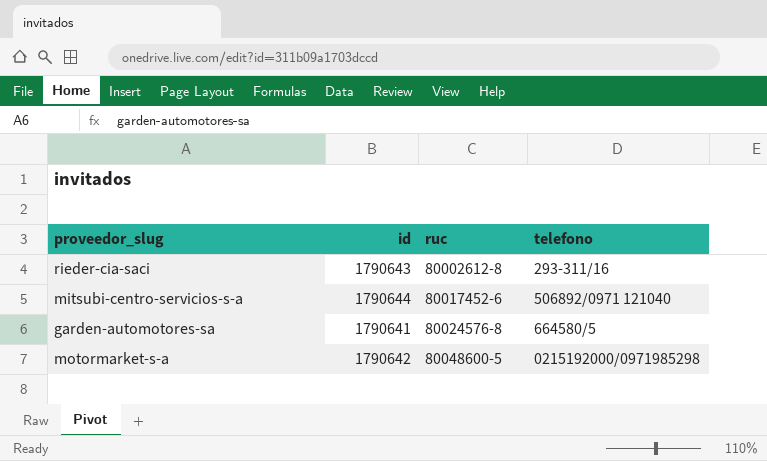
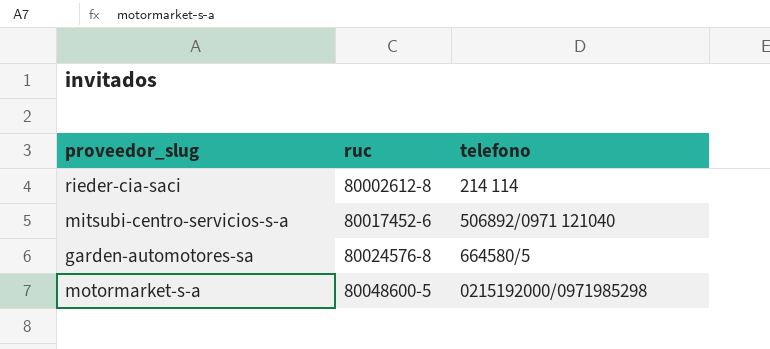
column id | position: 2 -> none
rieder-cia-saci | telefono: 293-311/16 -> 214 114

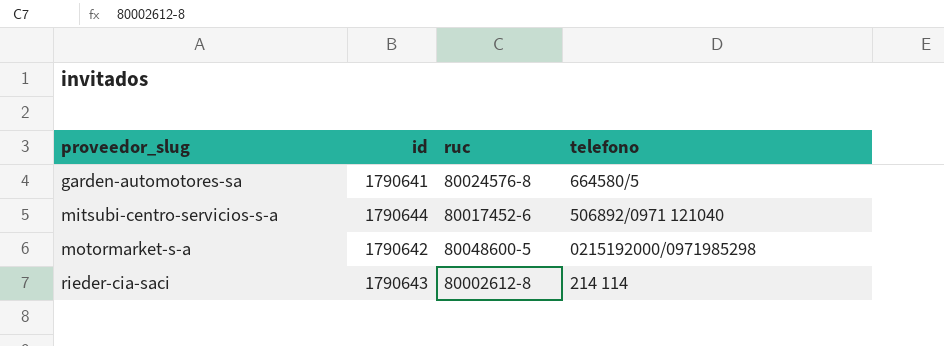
row order: ruc ascending -> proveedor_slug ascending
column id | position: none -> 2

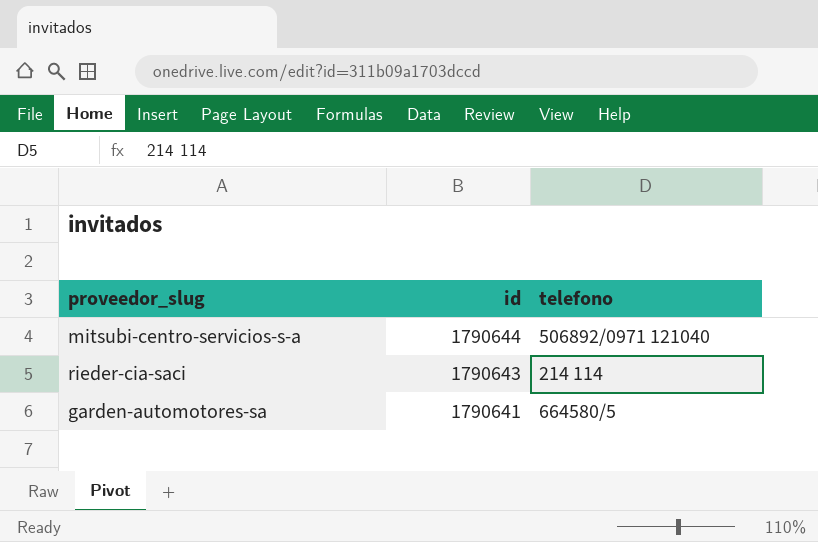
row order: proveedor_slug ascending -> id descending
column ruc | position: 3 -> none
row motormarket-s-a: 1790642 | 80048600-5 | 0215192000/0971985298 -> none

